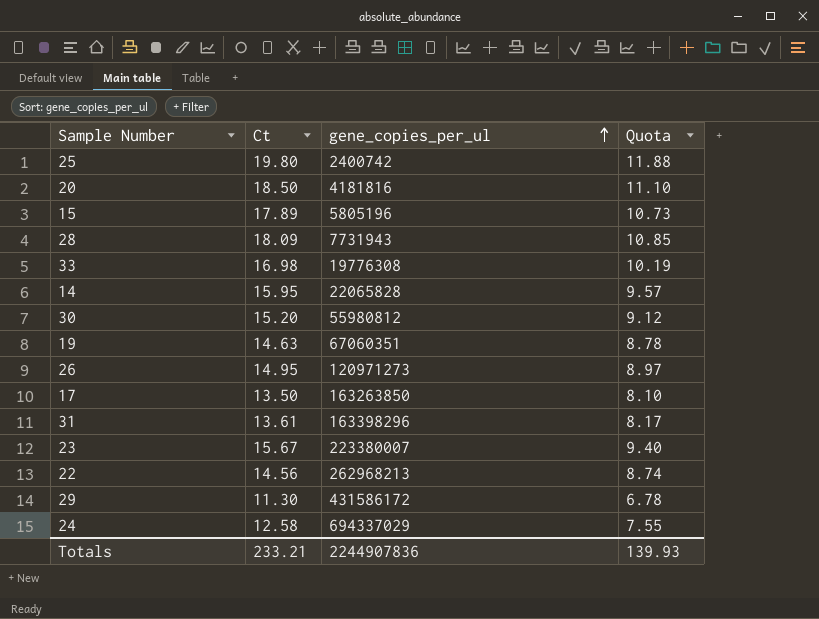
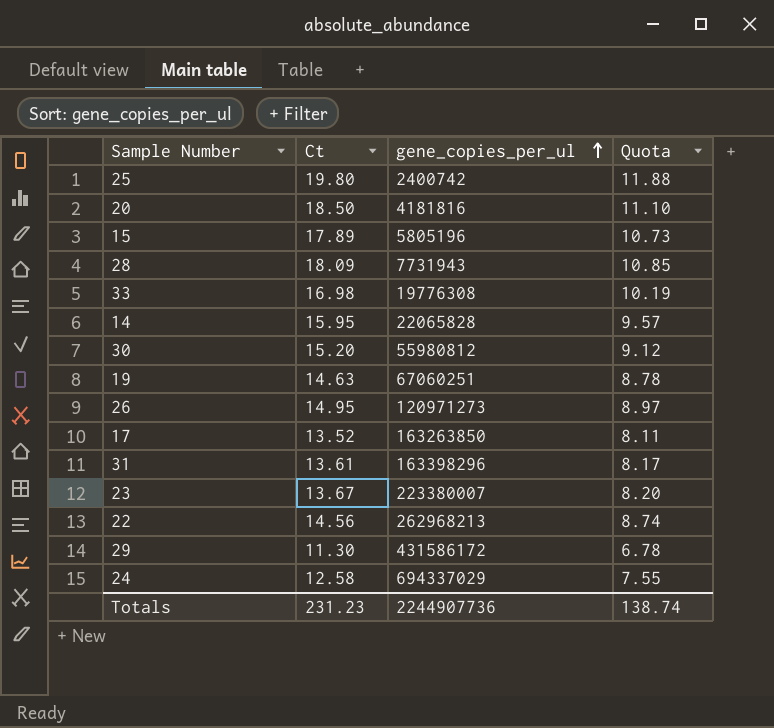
19 | gene_copies_per_ul: 67060351 -> 67060251
17 | Ct: 13.50 -> 13.52
17 | Quota: 8.10 -> 8.11
23 | Ct: 15.67 -> 13.67
23 | Quota: 9.40 -> 8.20
Totals | Ct: 233.21 -> 231.23
Totals | gene_copies_per_ul: 2244907836 -> 2244907736
Totals | Quota: 139.93 -> 138.74

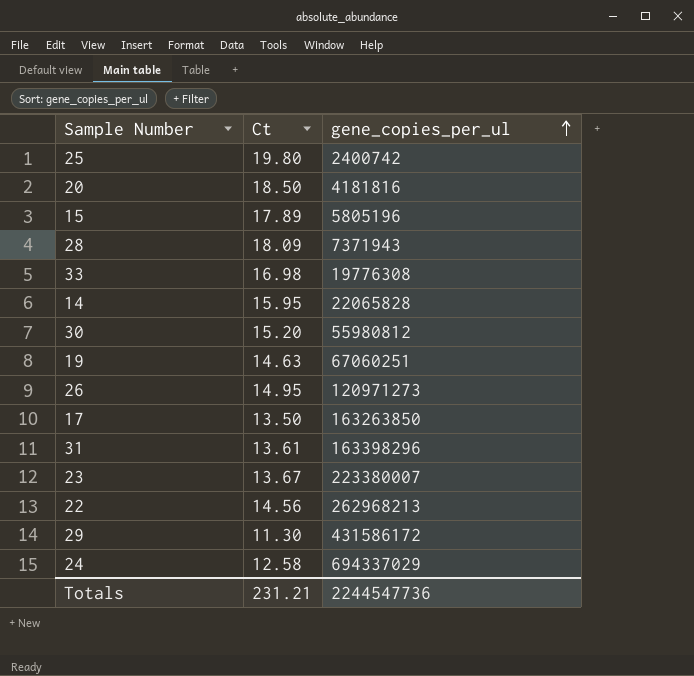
column Quota | formula: [Ct] * 0.6 -> none
28 | gene_copies_per_ul: 7731943 -> 7371943
17 | Ct: 13.52 -> 13.50
Totals | Ct: 231.23 -> 231.21
Totals | gene_copies_per_ul: 2244907736 -> 2244547736

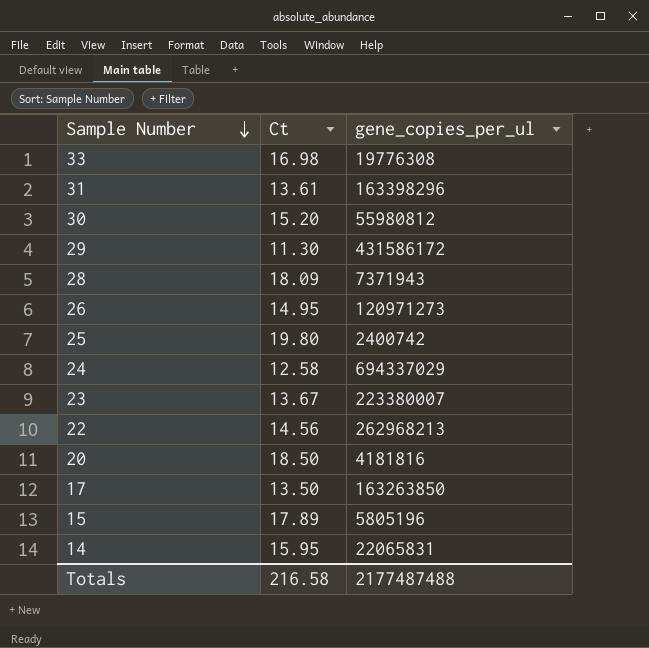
row order: gene_copies_per_ul ascending -> Sample Number descending
row 19: 14.63 | 67060251 -> none
14 | gene_copies_per_ul: 22065828 -> 22065831
Totals | Ct: 231.21 -> 216.58
Totals | gene_copies_per_ul: 2244547736 -> 2177487488

